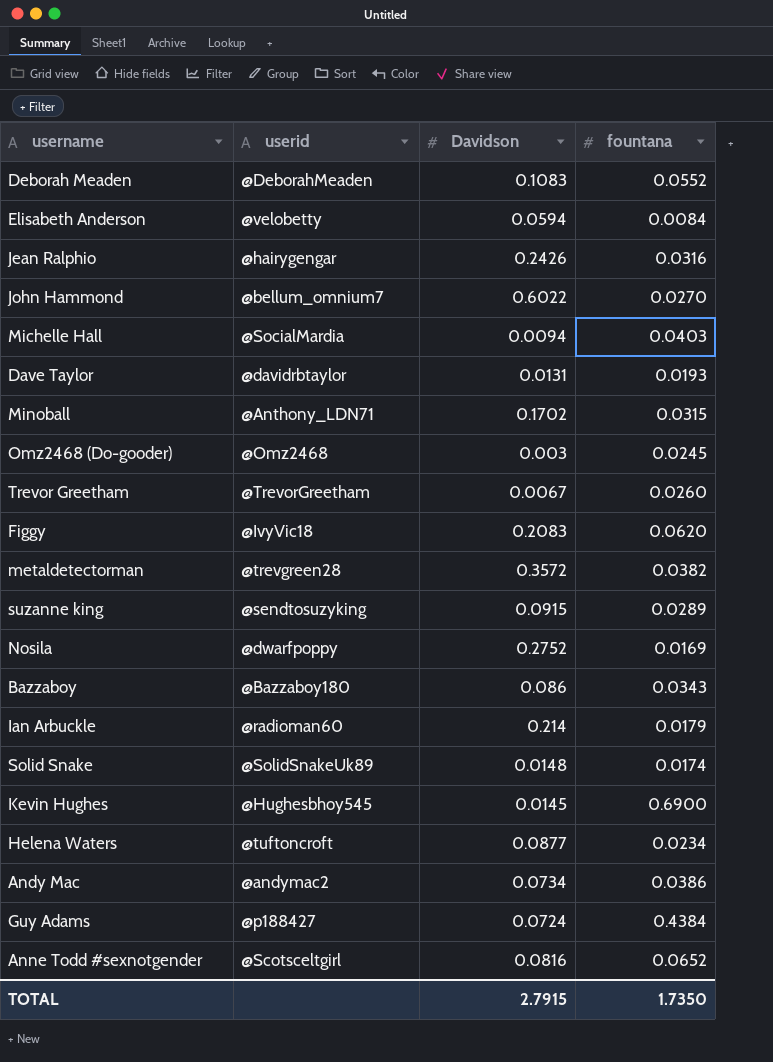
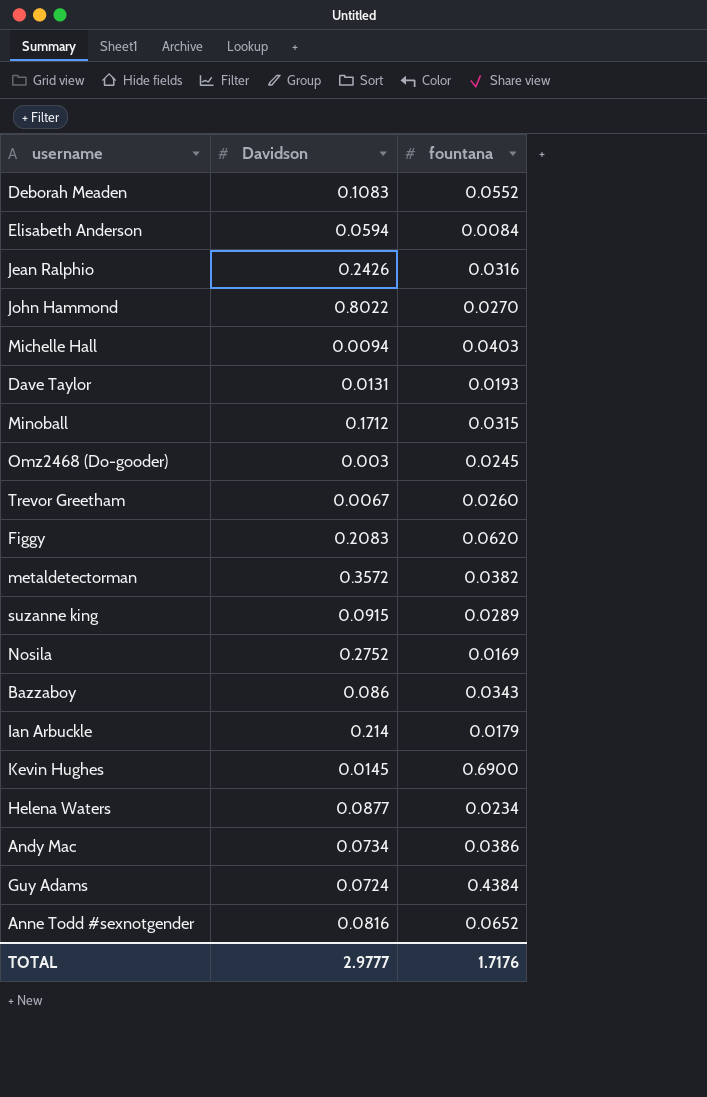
column userid | position: 2 -> none
row Solid Snake: @SolidSnakeUk89 | 0.0148 | 0.0174 -> none
John Hammond | Davidson: 0.6022 -> 0.8022
Minoball | Davidson: 0.1702 -> 0.1712
TOTAL | Davidson: 2.7915 -> 2.9777
TOTAL | fountana: 1.7350 -> 1.7176

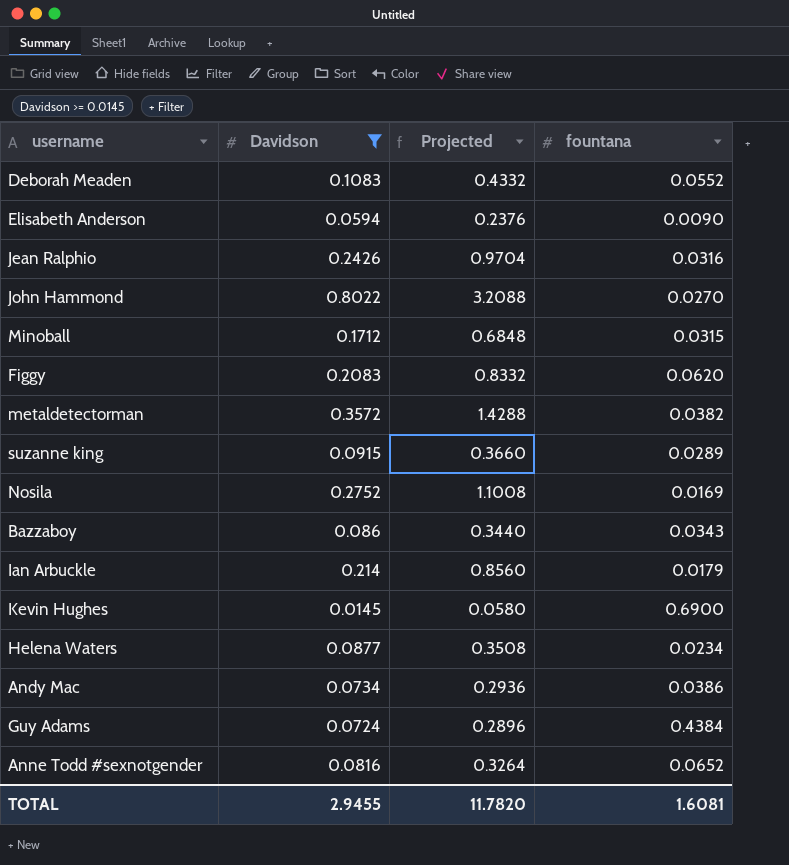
filter: none -> Davidson >= 0.0145
column Projected | formula: none -> [Davidson] * 4
Elisabeth Anderson | fountana: 0.0084 -> 0.0090
TOTAL | Davidson: 2.9777 -> 2.9455
TOTAL | fountana: 1.7176 -> 1.6081

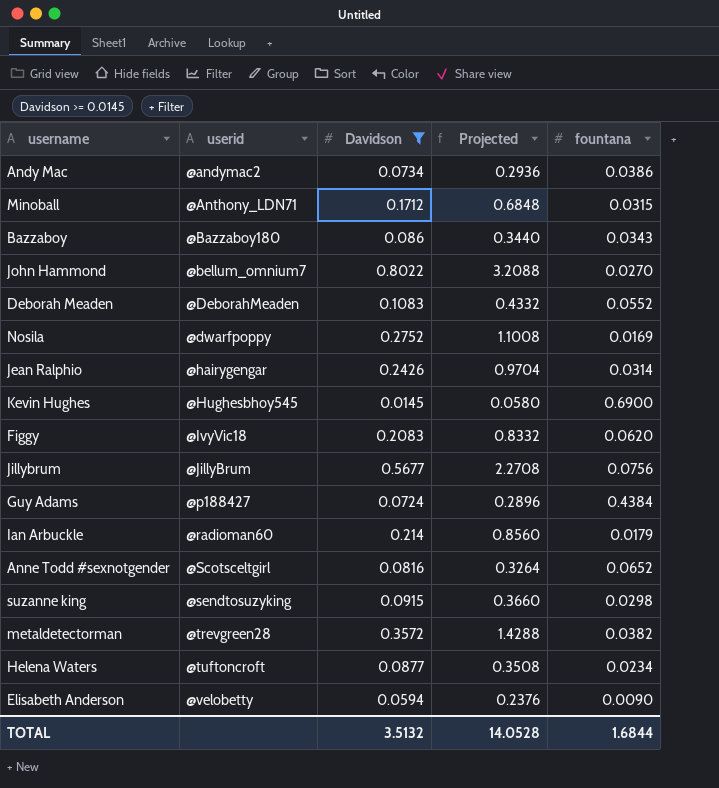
row order: none -> userid ascending
column userid | position: none -> 2
Jean Ralphio | fountana: 0.0316 -> 0.0314
row Jillybrum: none -> @JillyBrum | 0.5677 | 2.2708 | 0.0756
suzanne king | fountana: 0.0289 -> 0.0298
TOTAL | Davidson: 2.9455 -> 3.5132
TOTAL | Projected: 11.7820 -> 14.0528
TOTAL | fountana: 1.6081 -> 1.6844

